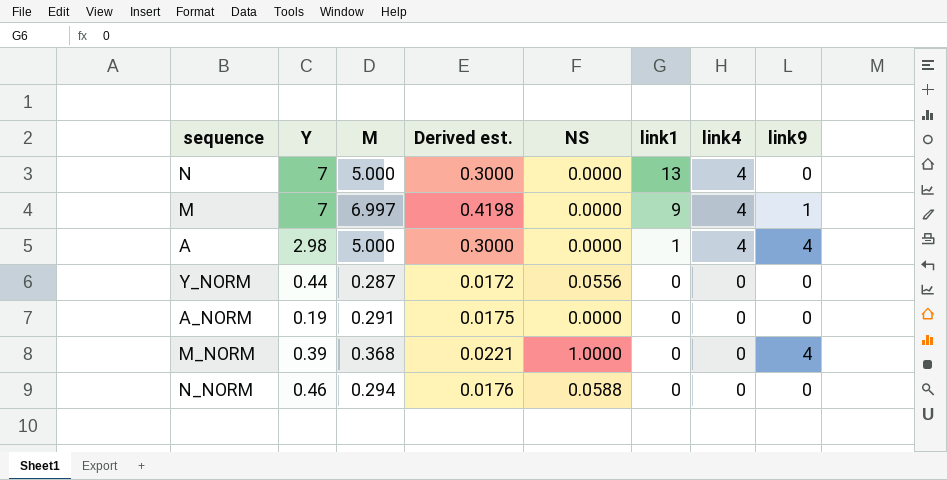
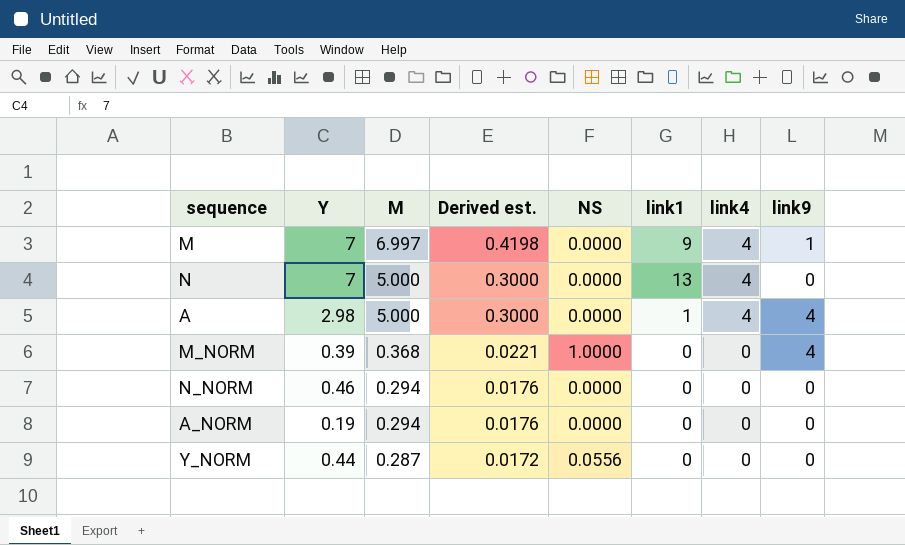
row order: link1 descending -> M descending
N_NORM | NS: 0.0588 -> 0.0000
A_NORM | M: 0.291 -> 0.294
A_NORM | Derived est.: 0.0175 -> 0.0176

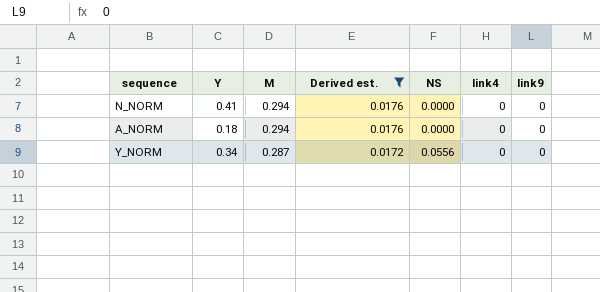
filter: none -> Derived est. <= 0.0176
column link1 | position: 6 -> none
N_NORM | Y: 0.46 -> 0.41
A_NORM | Y: 0.19 -> 0.18
Y_NORM | Y: 0.44 -> 0.34

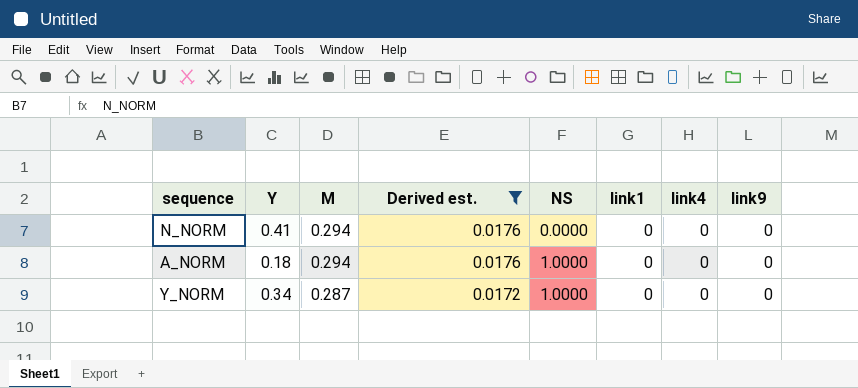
column link1 | position: none -> 6
A_NORM | NS: 0.0000 -> 1.0000
Y_NORM | NS: 0.0556 -> 1.0000

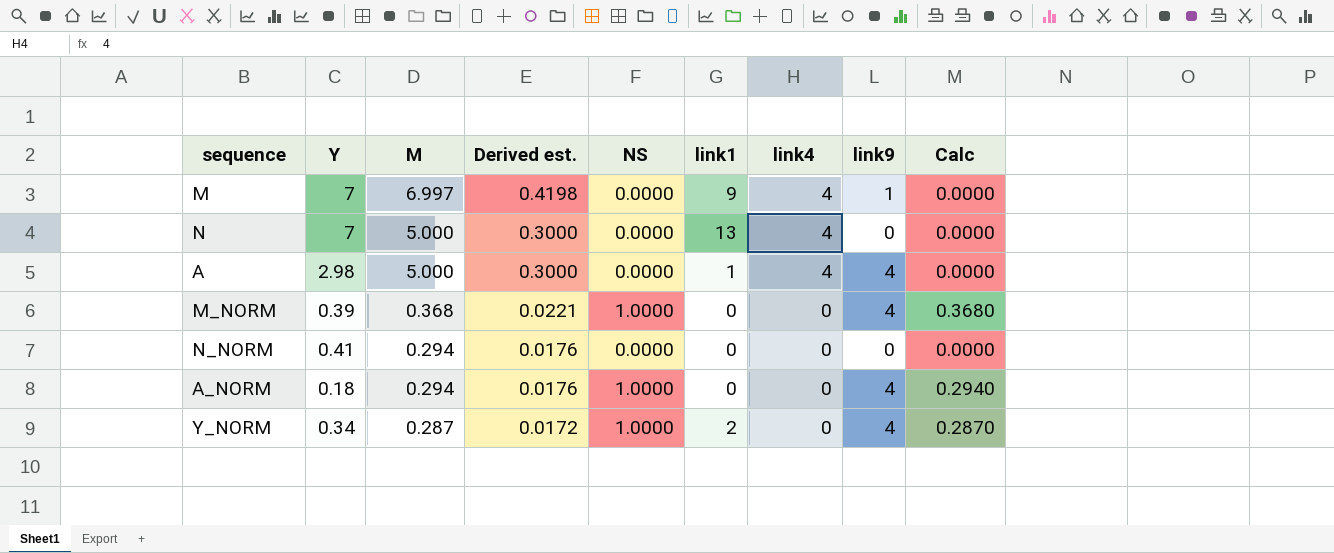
filter: Derived est. <= 0.0176 -> none
column Calc | formula: none -> [M] * [NS]
A_NORM | link9: 0 -> 4
Y_NORM | link1: 0 -> 2
Y_NORM | link9: 0 -> 4

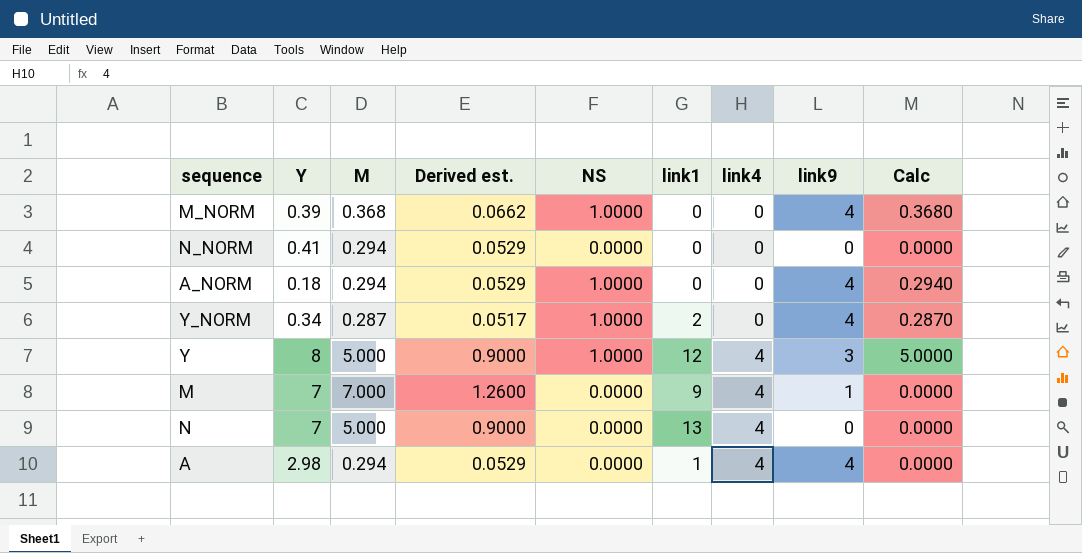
row order: M descending -> link4 ascending
column Derived est. | formula: [M] * 0.06 -> [M] * 0.18
row Y: none -> 8 | 5.000 | 0.9000 | 1.0000 | 12 | 4 | 3 | 5.0000
M | M: 6.997 -> 7.000
A | M: 5.000 -> 0.294

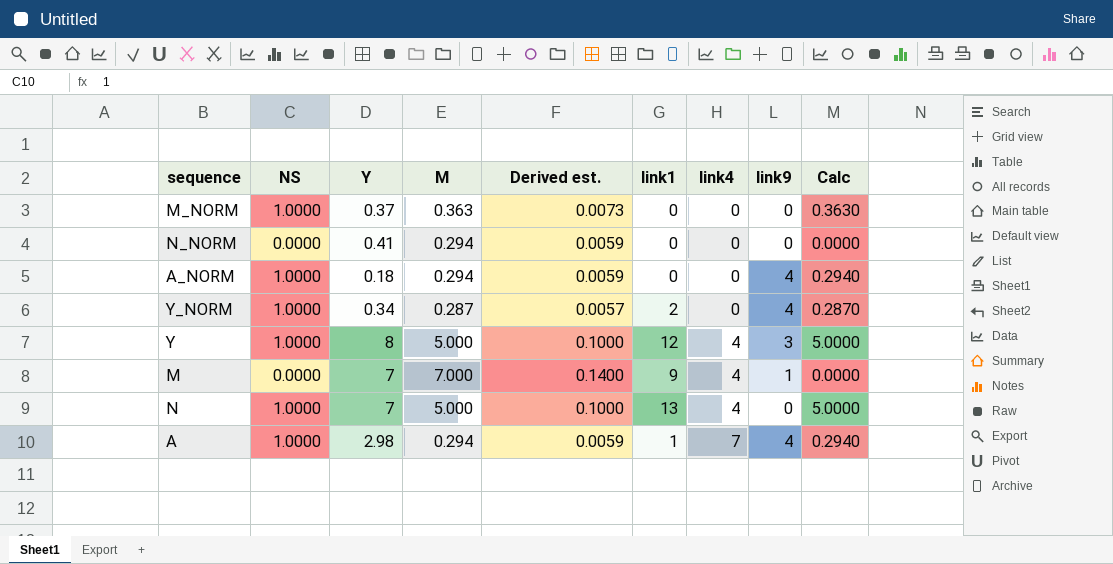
column NS | position: 5 -> 2
column Derived est. | formula: [M] * 0.18 -> [M] * 0.02
M_NORM | Y: 0.39 -> 0.37
M_NORM | M: 0.368 -> 0.363
M_NORM | link9: 4 -> 0
M_NORM | Calc: 0.3680 -> 0.3630
N | NS: 0.0000 -> 1.0000
N | Calc: 0.0000 -> 5.0000
A | NS: 0.0000 -> 1.0000
A | link4: 4 -> 7
A | Calc: 0.0000 -> 0.2940

